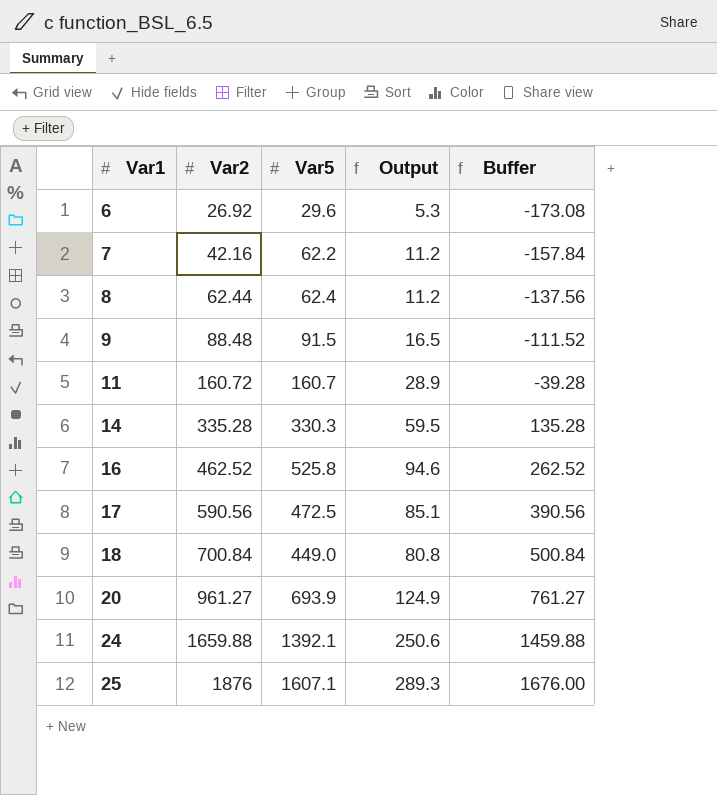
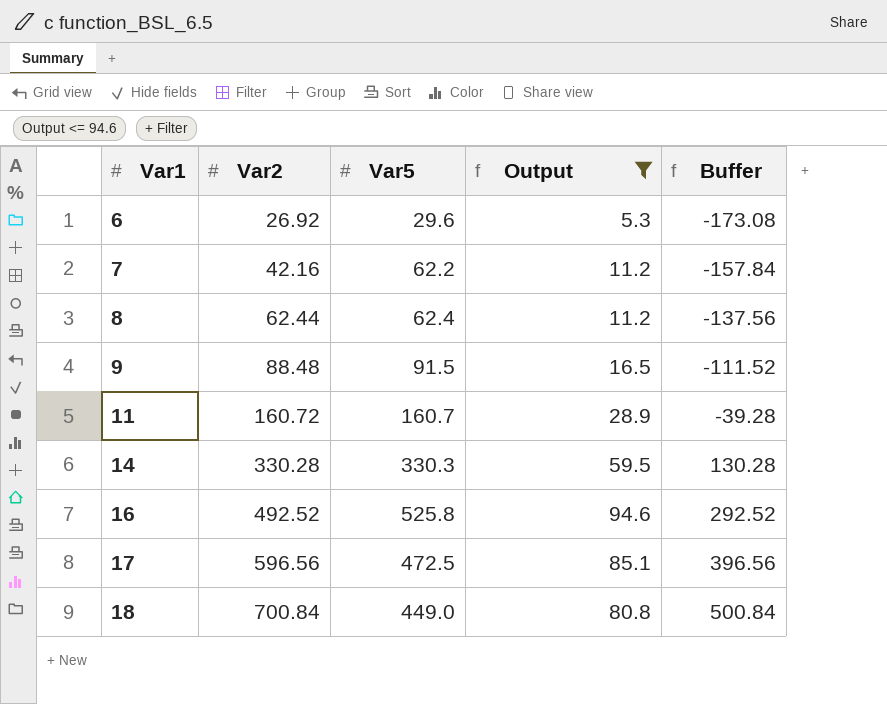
filter: none -> Output <= 94.6
14 | Var2: 335.28 -> 330.28
14 | Buffer: 135.28 -> 130.28
16 | Var2: 462.52 -> 492.52
16 | Buffer: 262.52 -> 292.52
17 | Var2: 590.56 -> 596.56
17 | Buffer: 390.56 -> 396.56

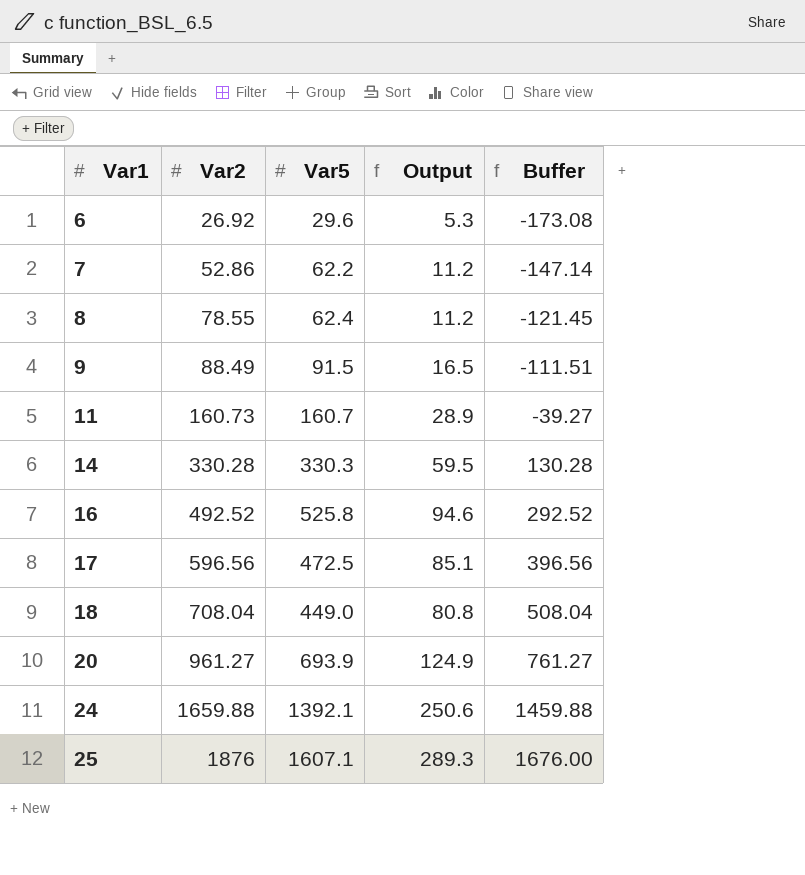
filter: Output <= 94.6 -> none
7 | Var2: 42.16 -> 52.86
7 | Buffer: -157.84 -> -147.14
8 | Var2: 62.44 -> 78.55
8 | Buffer: -137.56 -> -121.45
9 | Var2: 88.48 -> 88.49
9 | Buffer: -111.52 -> -111.51
11 | Var2: 160.72 -> 160.73
11 | Buffer: -39.28 -> -39.27
18 | Var2: 700.84 -> 708.04
18 | Buffer: 500.84 -> 508.04

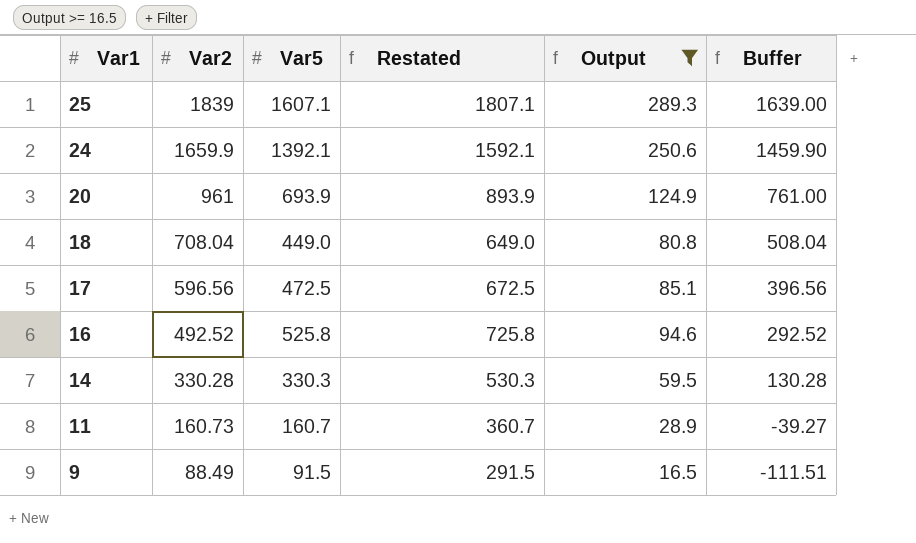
filter: none -> Output >= 16.5
row order: Var1 ascending -> Var1 descending
column Restated | formula: none -> [Var5] + 200
25 | Var2: 1876 -> 1839
25 | Buffer: 1676.00 -> 1639.00
24 | Var2: 1659.88 -> 1659.9
24 | Buffer: 1459.88 -> 1459.90
20 | Var2: 961.27 -> 961
20 | Buffer: 761.27 -> 761.00

